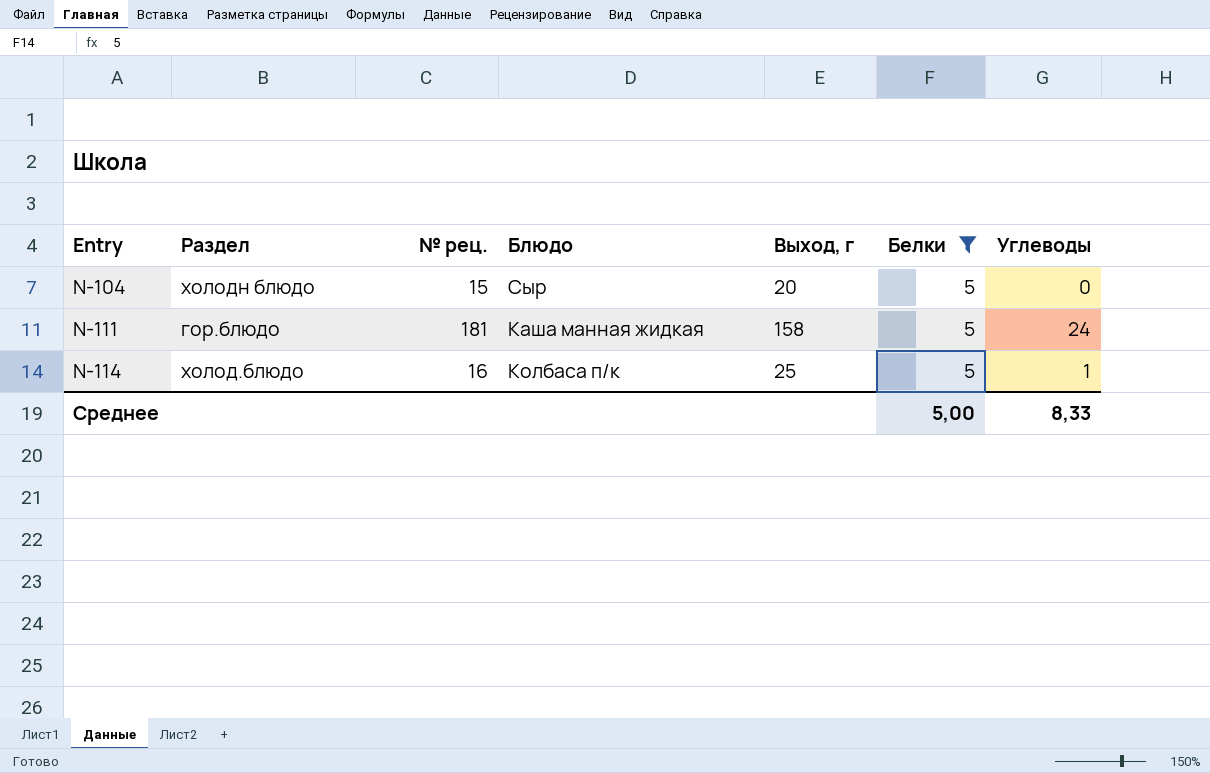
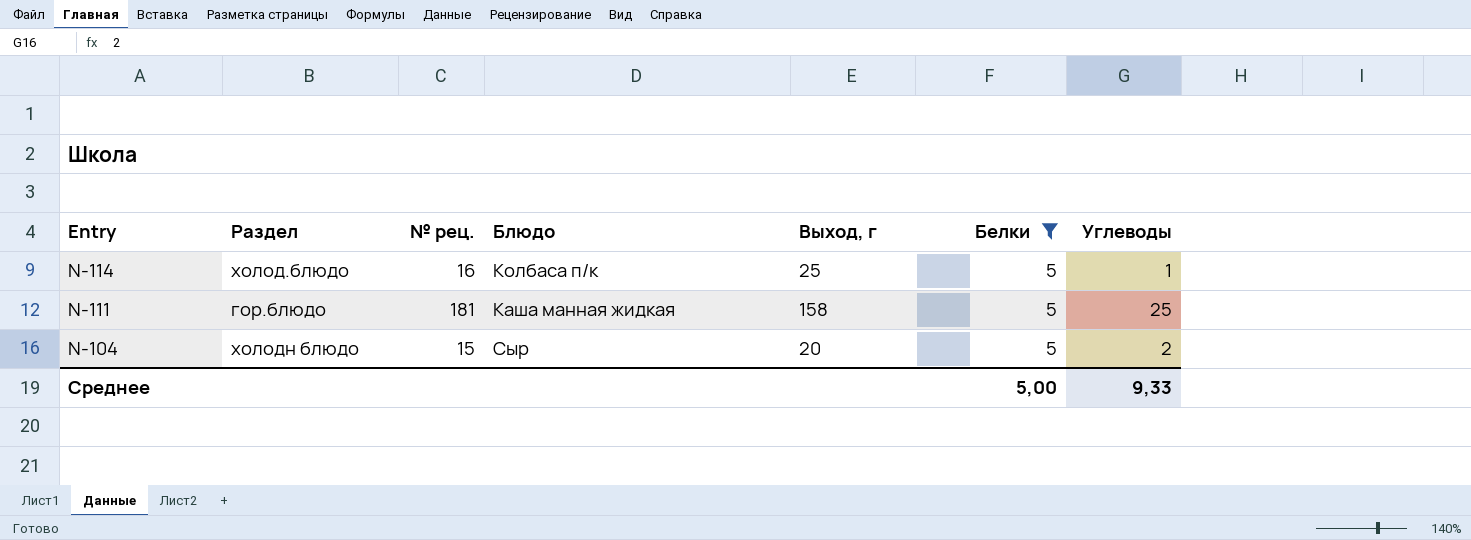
row order: Entry ascending -> Entry descending
N-111 | Углеводы: 24 -> 25
N-104 | Углеводы: 0 -> 2
Среднее | Углеводы: 8,33 -> 9,33

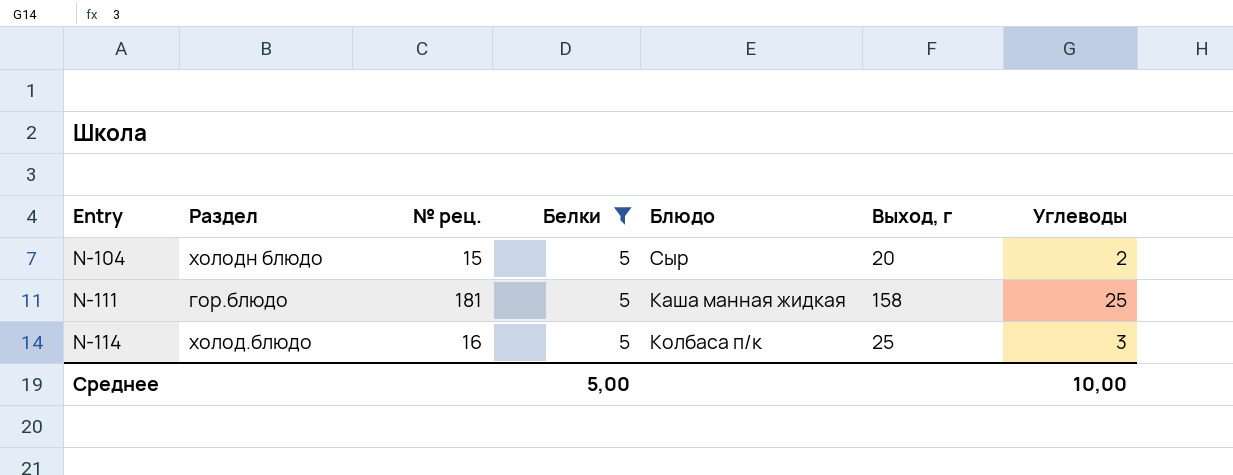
row order: Entry descending -> Entry ascending
column Белки | position: 6 -> 4
N-114 | Углеводы: 1 -> 3
Среднее | Углеводы: 9,33 -> 10,00

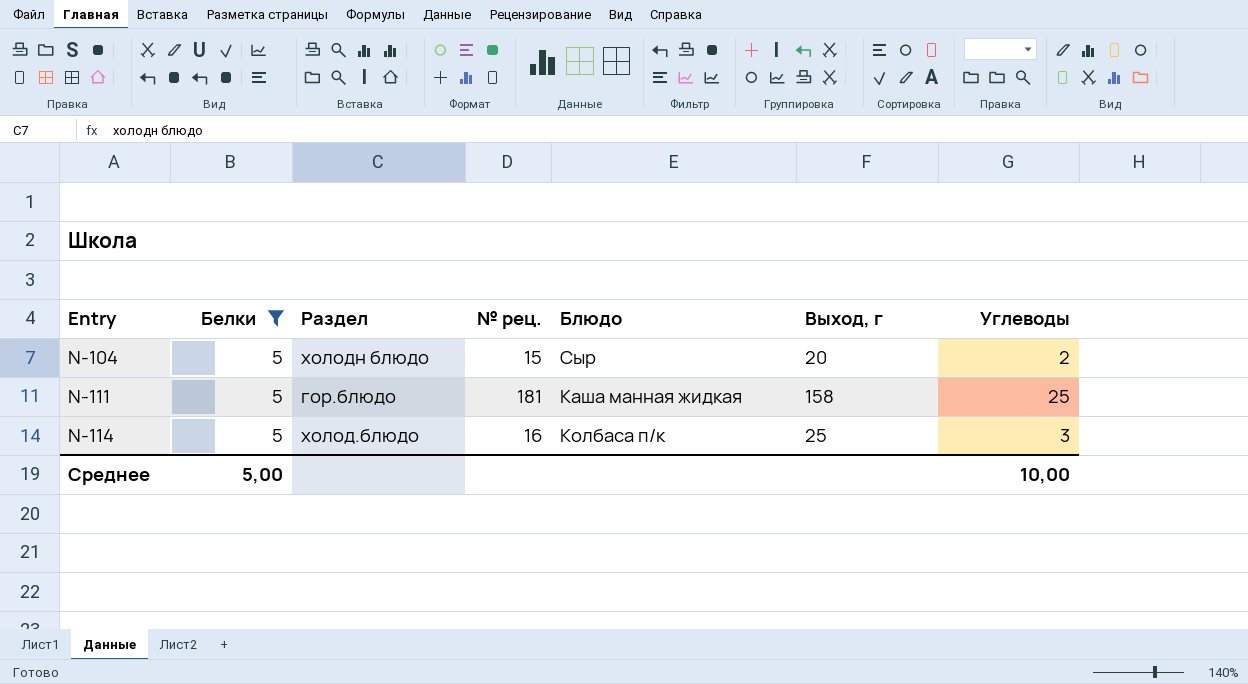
column Белки | position: 4 -> 2

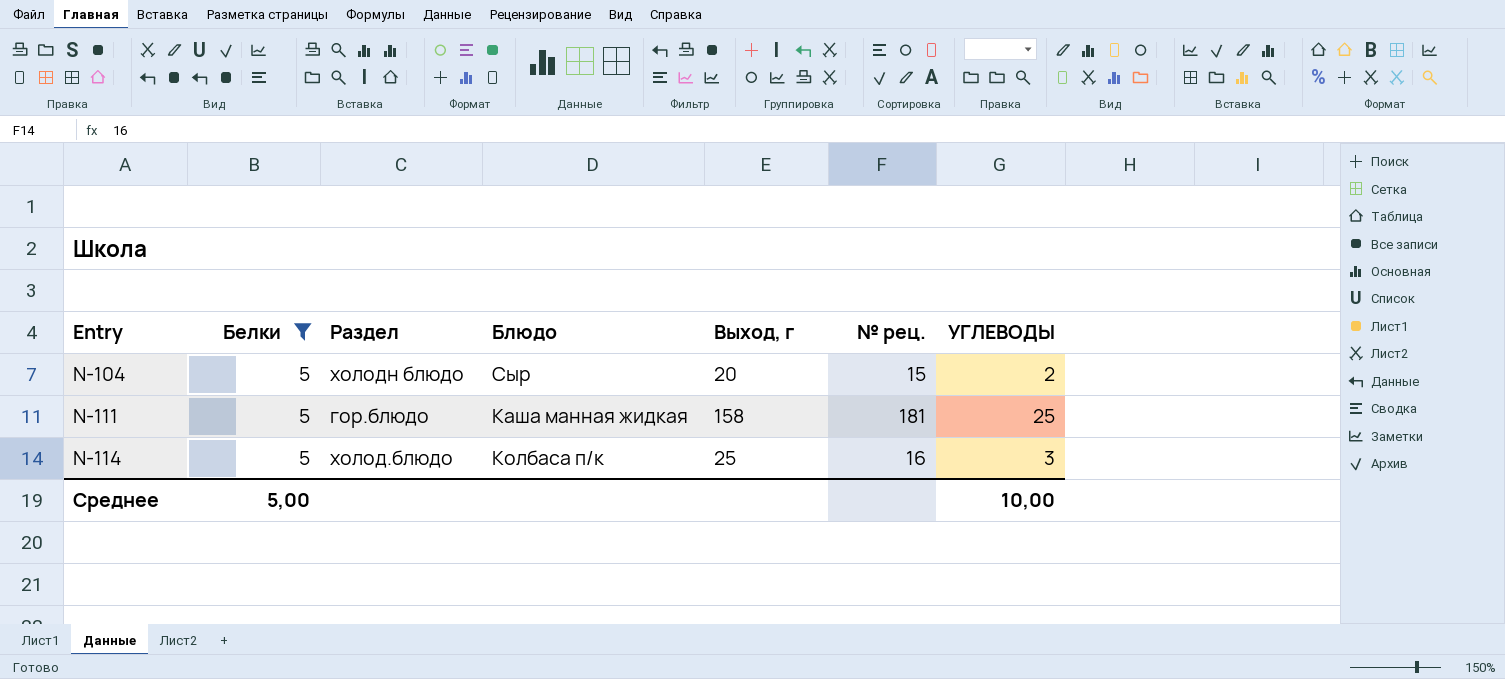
column № рец. | position: 4 -> 6
column name: Углеводы -> УГЛЕВОДЫ

